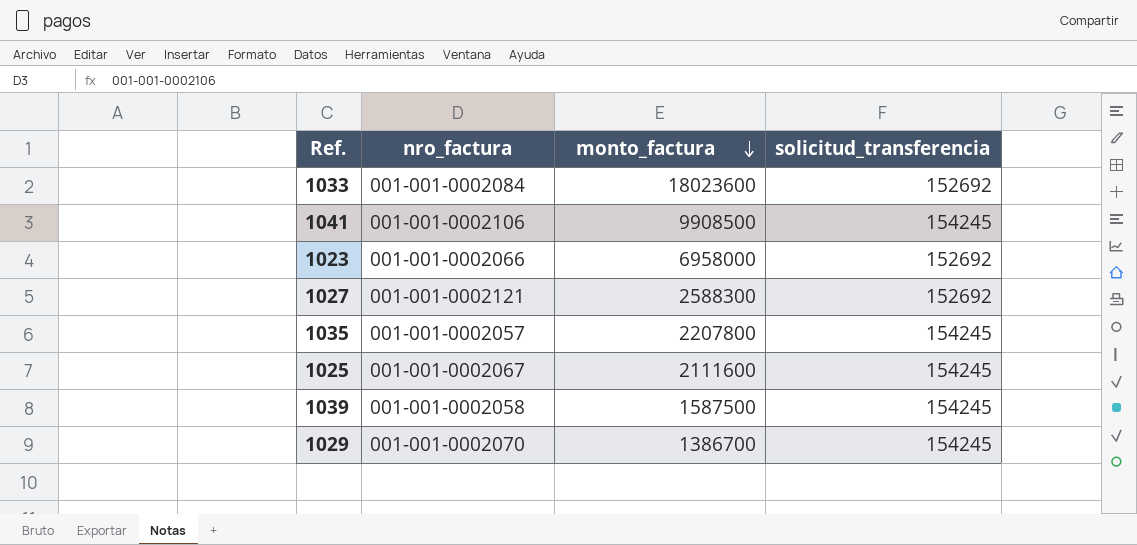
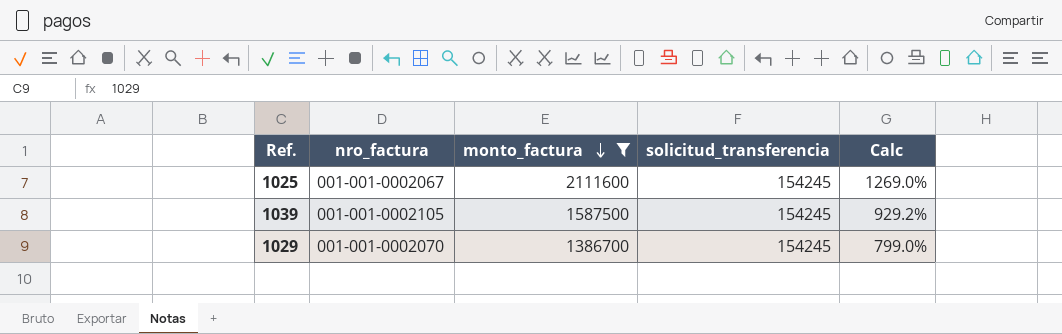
filter: none -> monto_factura <= 2111600
column Calc | formula: none -> ([monto_factura] - [solicitud_transferencia]) / [solicitud_transferencia]
1039 | nro_factura: 001-001-0002058 -> 001-001-0002105

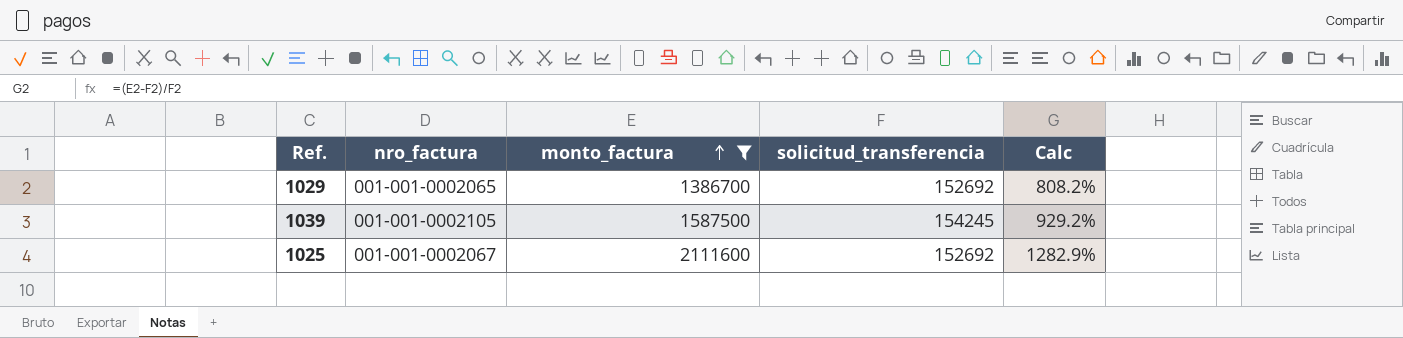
row order: monto_factura descending -> monto_factura ascending
1029 | nro_factura: 001-001-0002070 -> 001-001-0002065
1029 | solicitud_transferencia: 154245 -> 152692
1029 | Calc: 799.0% -> 808.2%
1025 | solicitud_transferencia: 154245 -> 152692
1025 | Calc: 1269.0% -> 1282.9%

